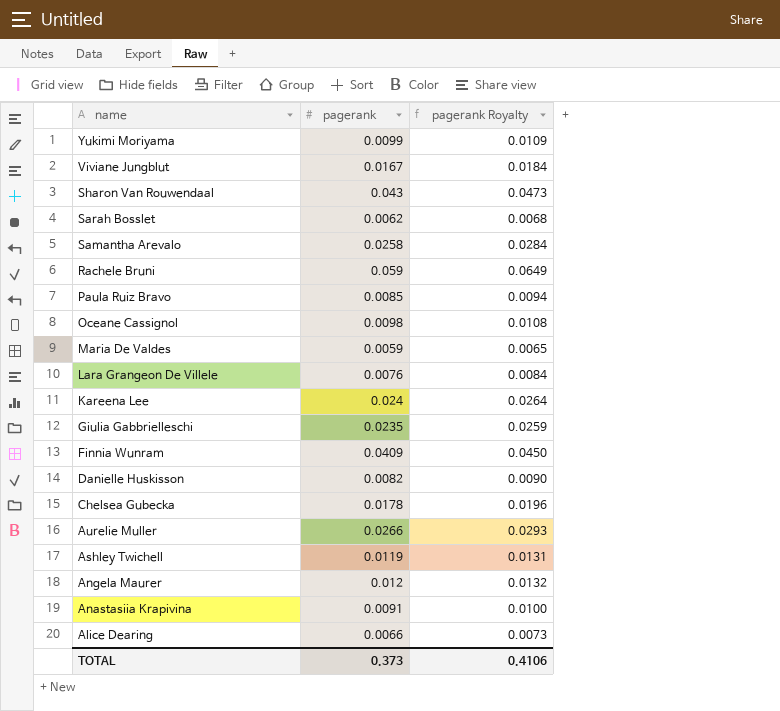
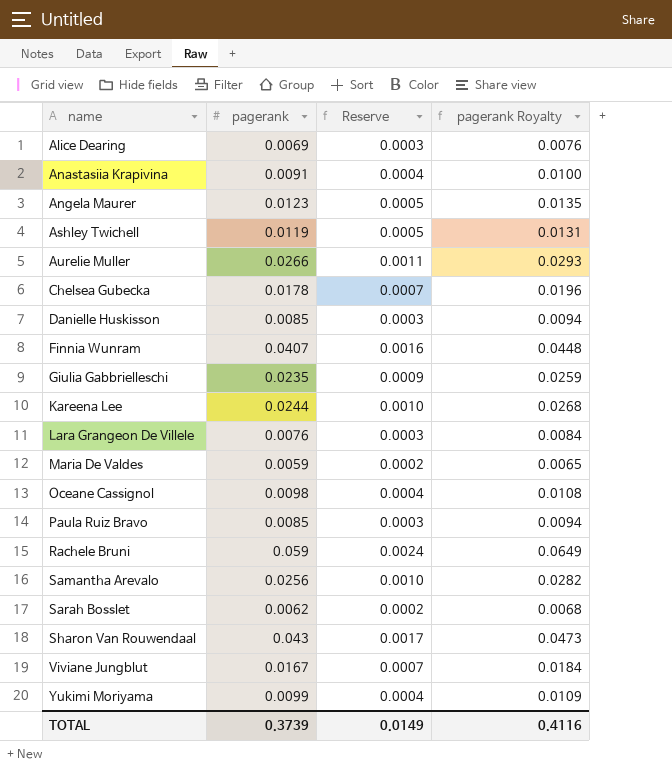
row order: name descending -> name ascending
column Reserve | formula: none -> [pagerank] * 0.04
Alice Dearing | pagerank: 0.0066 -> 0.0069
Alice Dearing | pagerank Royalty: 0.0073 -> 0.0076
Angela Maurer | pagerank: 0.012 -> 0.0123
Angela Maurer | pagerank Royalty: 0.0132 -> 0.0135
Danielle Huskisson | pagerank: 0.0082 -> 0.0085
Danielle Huskisson | pagerank Royalty: 0.0090 -> 0.0094
Finnia Wunram | pagerank: 0.0409 -> 0.0407
Finnia Wunram | pagerank Royalty: 0.0450 -> 0.0448
Kareena Lee | pagerank: 0.024 -> 0.0244
Kareena Lee | pagerank Royalty: 0.0264 -> 0.0268
Samantha Arevalo | pagerank: 0.0258 -> 0.0256
Samantha Arevalo | pagerank Royalty: 0.0284 -> 0.0282
TOTAL | pagerank: 0.373 -> 0.3739
TOTAL | pagerank Royalty: 0.4106 -> 0.4116

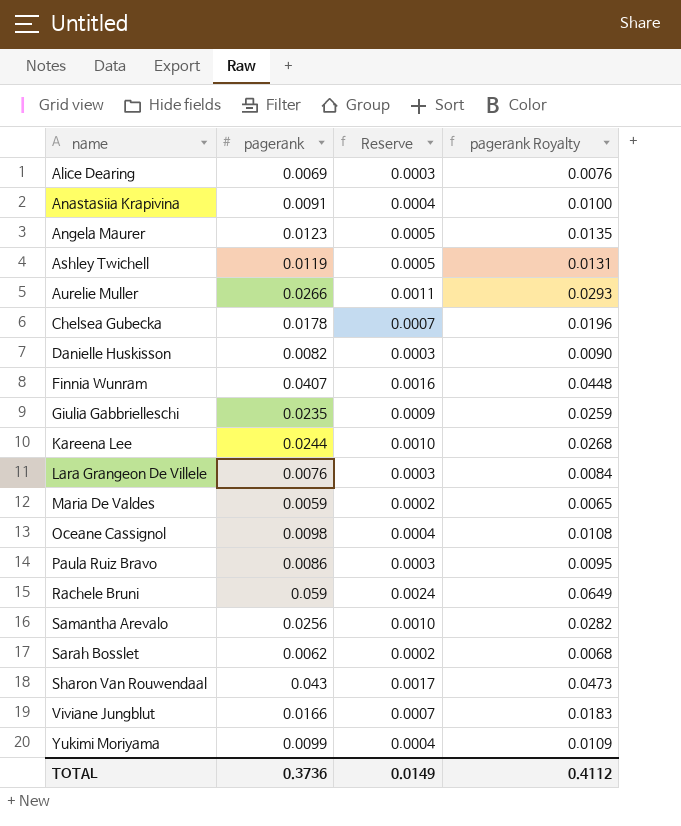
Danielle Huskisson | pagerank: 0.0085 -> 0.0082
Danielle Huskisson | pagerank Royalty: 0.0094 -> 0.0090
Paula Ruiz Bravo | pagerank: 0.0085 -> 0.0086
Paula Ruiz Bravo | pagerank Royalty: 0.0094 -> 0.0095
Viviane Jungblut | pagerank: 0.0167 -> 0.0166
Viviane Jungblut | pagerank Royalty: 0.0184 -> 0.0183
TOTAL | pagerank: 0.3739 -> 0.3736
TOTAL | pagerank Royalty: 0.4116 -> 0.4112

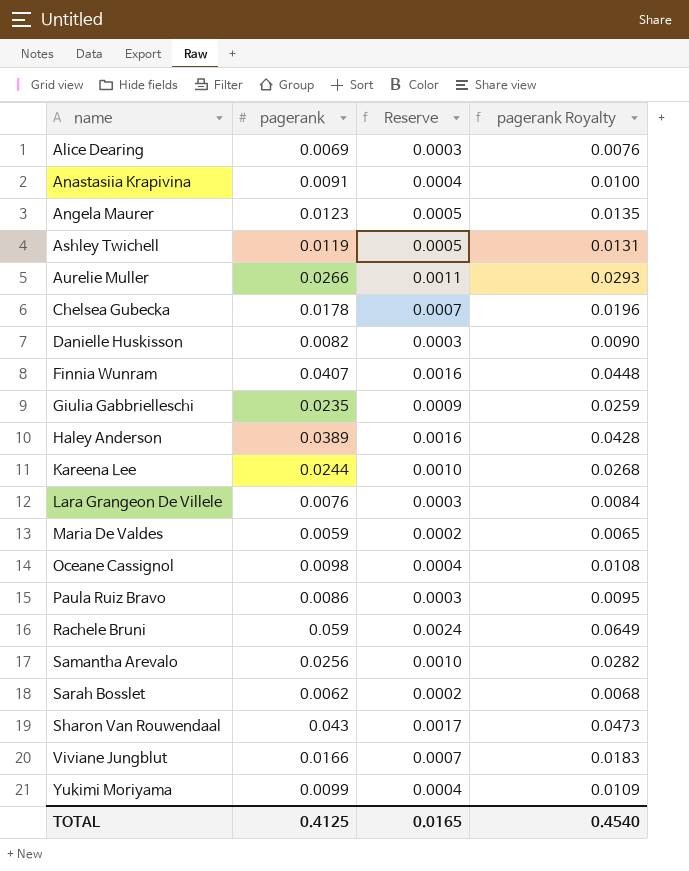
row Haley Anderson: none -> 0.0389 | 0.0016 | 0.0428
TOTAL | pagerank: 0.3736 -> 0.4125
TOTAL | Reserve: 0.0149 -> 0.0165
TOTAL | pagerank Royalty: 0.4112 -> 0.4540

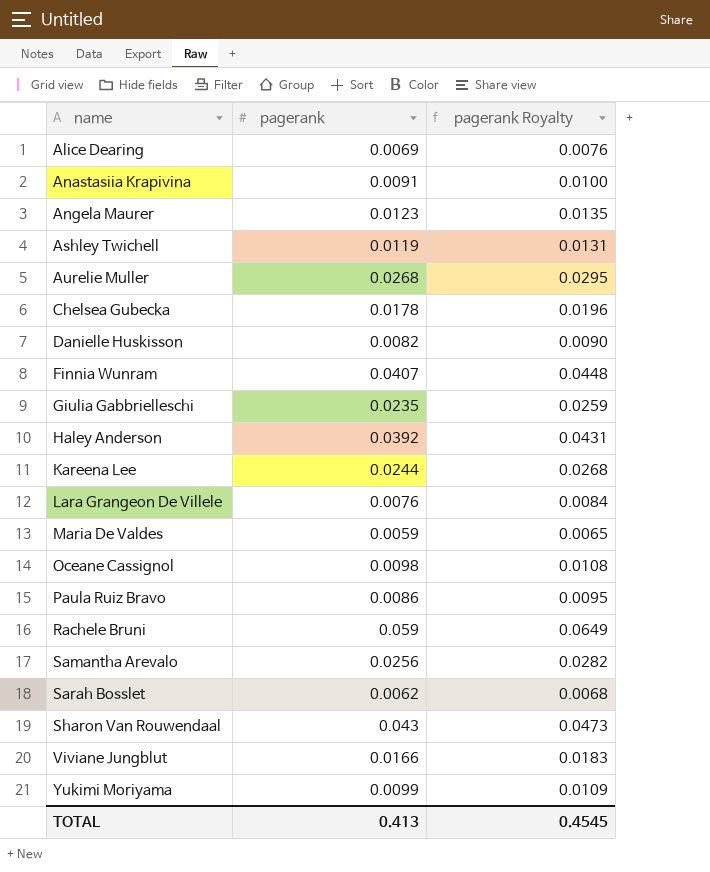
column Reserve | formula: [pagerank] * 0.04 -> none
Aurelie Muller | pagerank: 0.0266 -> 0.0268
Aurelie Muller | pagerank Royalty: 0.0293 -> 0.0295
Haley Anderson | pagerank: 0.0389 -> 0.0392
Haley Anderson | pagerank Royalty: 0.0428 -> 0.0431
TOTAL | pagerank: 0.4125 -> 0.413
TOTAL | pagerank Royalty: 0.4540 -> 0.4545

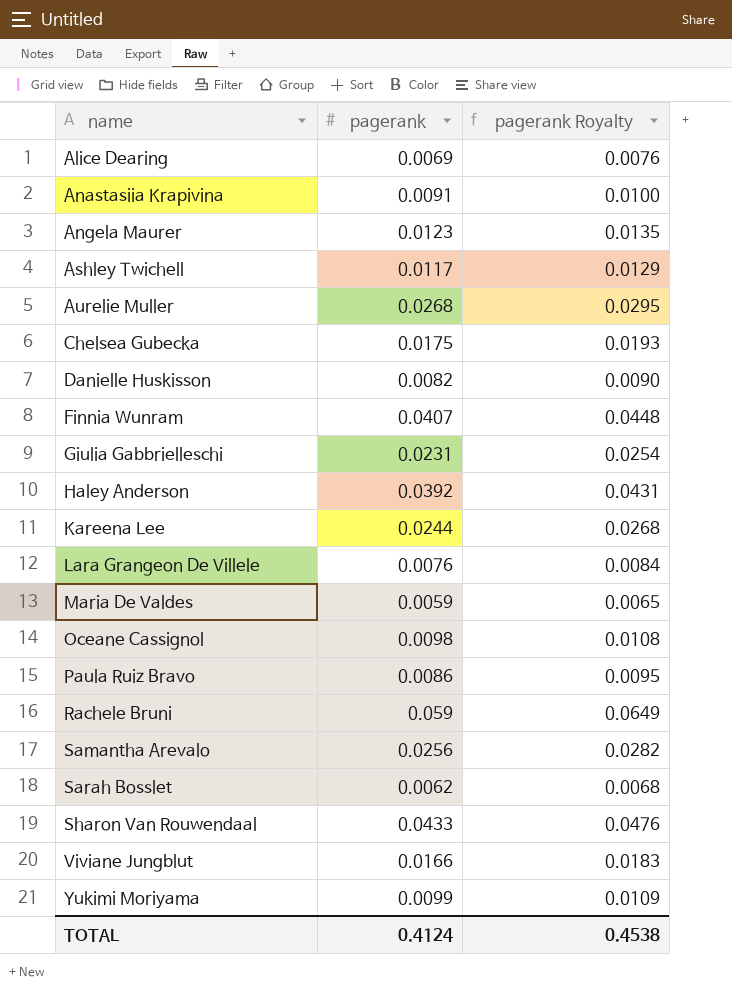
Ashley Twichell | pagerank: 0.0119 -> 0.0117
Ashley Twichell | pagerank Royalty: 0.0131 -> 0.0129
Chelsea Gubecka | pagerank: 0.0178 -> 0.0175
Chelsea Gubecka | pagerank Royalty: 0.0196 -> 0.0193
Giulia Gabbrielleschi | pagerank: 0.0235 -> 0.0231
Giulia Gabbrielleschi | pagerank Royalty: 0.0259 -> 0.0254
Sharon Van Rouwendaal | pagerank: 0.043 -> 0.0433
Sharon Van Rouwendaal | pagerank Royalty: 0.0473 -> 0.0476
TOTAL | pagerank: 0.413 -> 0.4124
TOTAL | pagerank Royalty: 0.4545 -> 0.4538

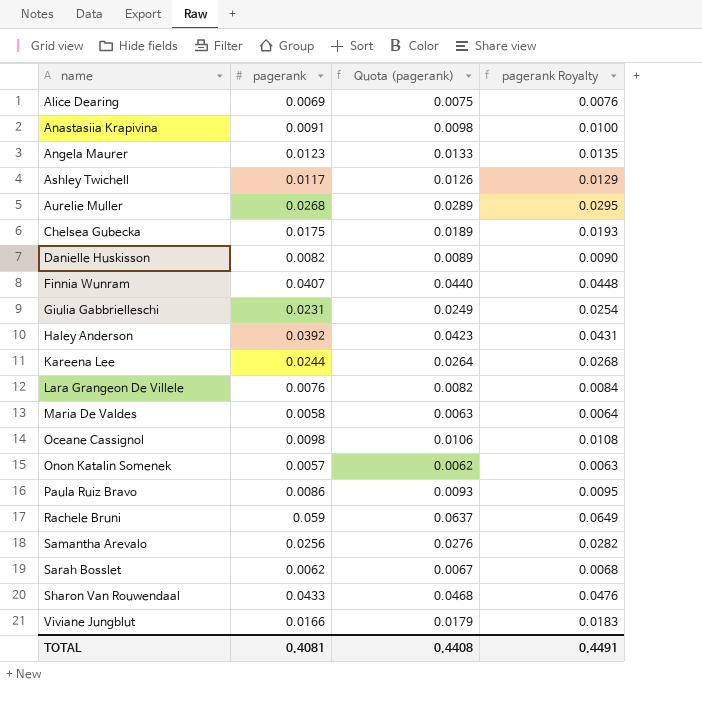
column Quota (pagerank) | formula: none -> [pagerank] * 1.08
row Yukimi Moriyama: 0.0099 | 0.0109 -> none
Maria De Valdes | pagerank: 0.0059 -> 0.0058
Maria De Valdes | pagerank Royalty: 0.0065 -> 0.0064
row Onon Katalin Somenek: none -> 0.0057 | 0.0062 | 0.0063
TOTAL | pagerank: 0.4124 -> 0.4081
TOTAL | pagerank Royalty: 0.4538 -> 0.4491

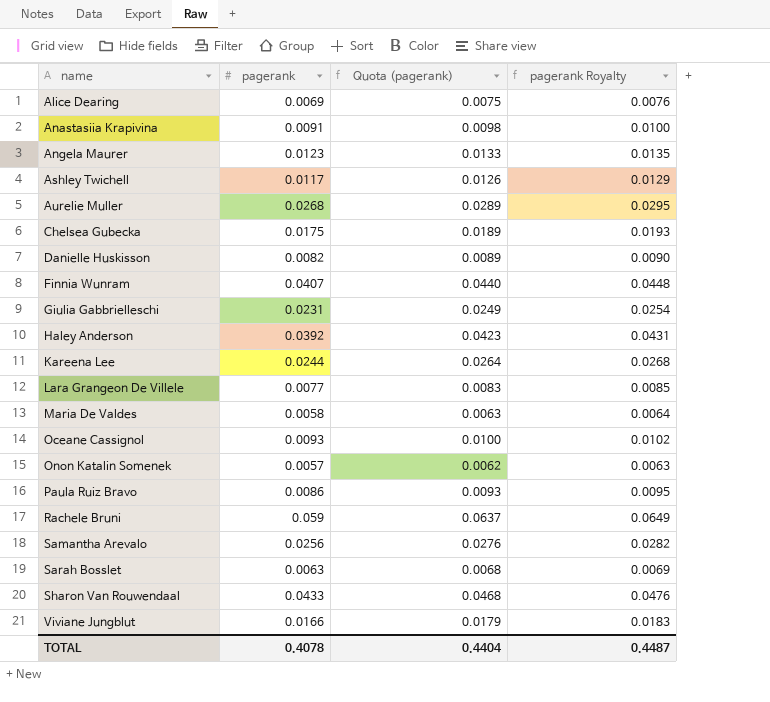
Lara Grangeon De Villele | pagerank: 0.0076 -> 0.0077
Lara Grangeon De Villele | Quota (pagerank): 0.0082 -> 0.0083
Lara Grangeon De Villele | pagerank Royalty: 0.0084 -> 0.0085
Oceane Cassignol | pagerank: 0.0098 -> 0.0093
Oceane Cassignol | Quota (pagerank): 0.0106 -> 0.0100
Oceane Cassignol | pagerank Royalty: 0.0108 -> 0.0102
Sarah Bosslet | pagerank: 0.0062 -> 0.0063
Sarah Bosslet | Quota (pagerank): 0.0067 -> 0.0068
Sarah Bosslet | pagerank Royalty: 0.0068 -> 0.0069
TOTAL | pagerank: 0.4081 -> 0.4078
TOTAL | Quota (pagerank): 0.4408 -> 0.4404
TOTAL | pagerank Royalty: 0.4491 -> 0.4487

